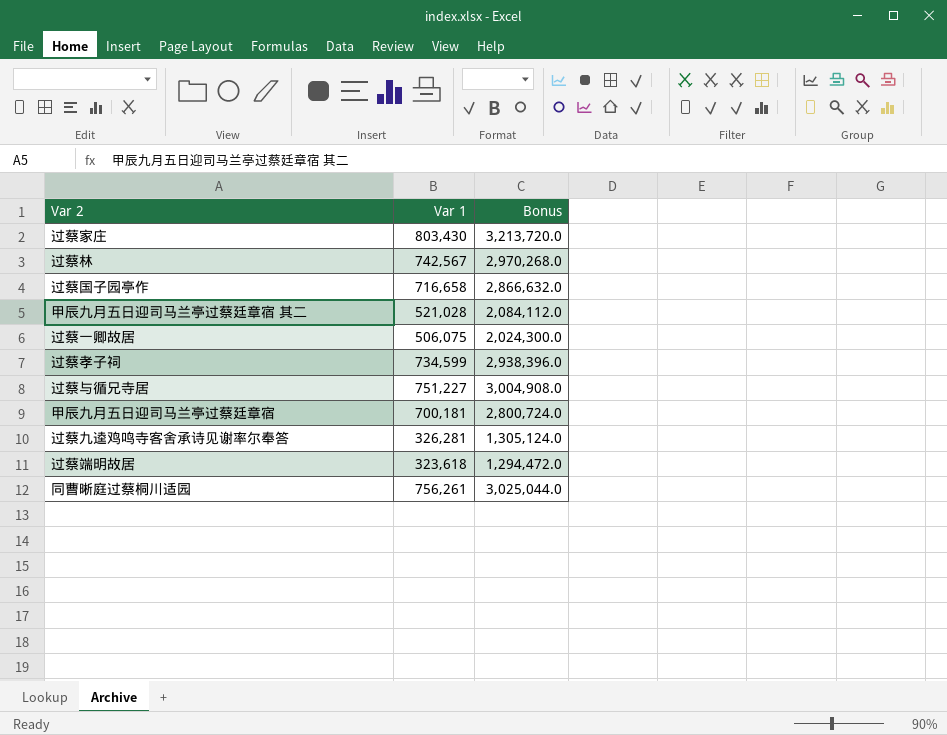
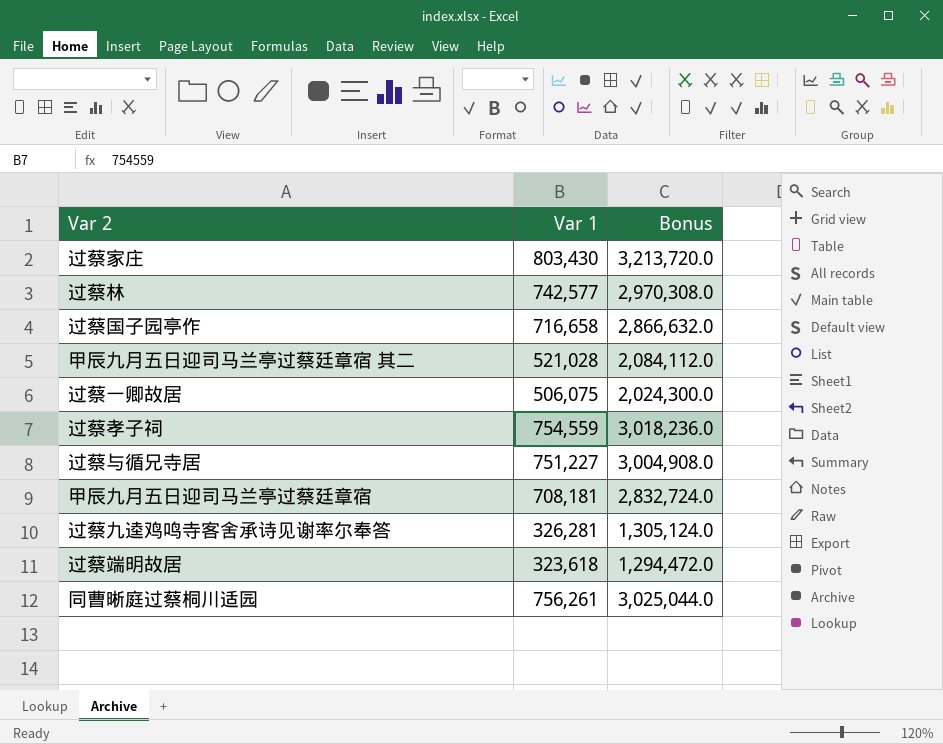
过蔡林 | Var 1: 742,567 -> 742,577
过蔡林 | Bonus: 2,970,268.0 -> 2,970,308.0
过蔡孝子祠 | Var 1: 734,599 -> 754,559
过蔡孝子祠 | Bonus: 2,938,396.0 -> 3,018,236.0
甲辰九月五日迎司马兰亭过蔡廷章宿 | Var 1: 700,181 -> 708,181
甲辰九月五日迎司马兰亭过蔡廷章宿 | Bonus: 2,800,724.0 -> 2,832,724.0

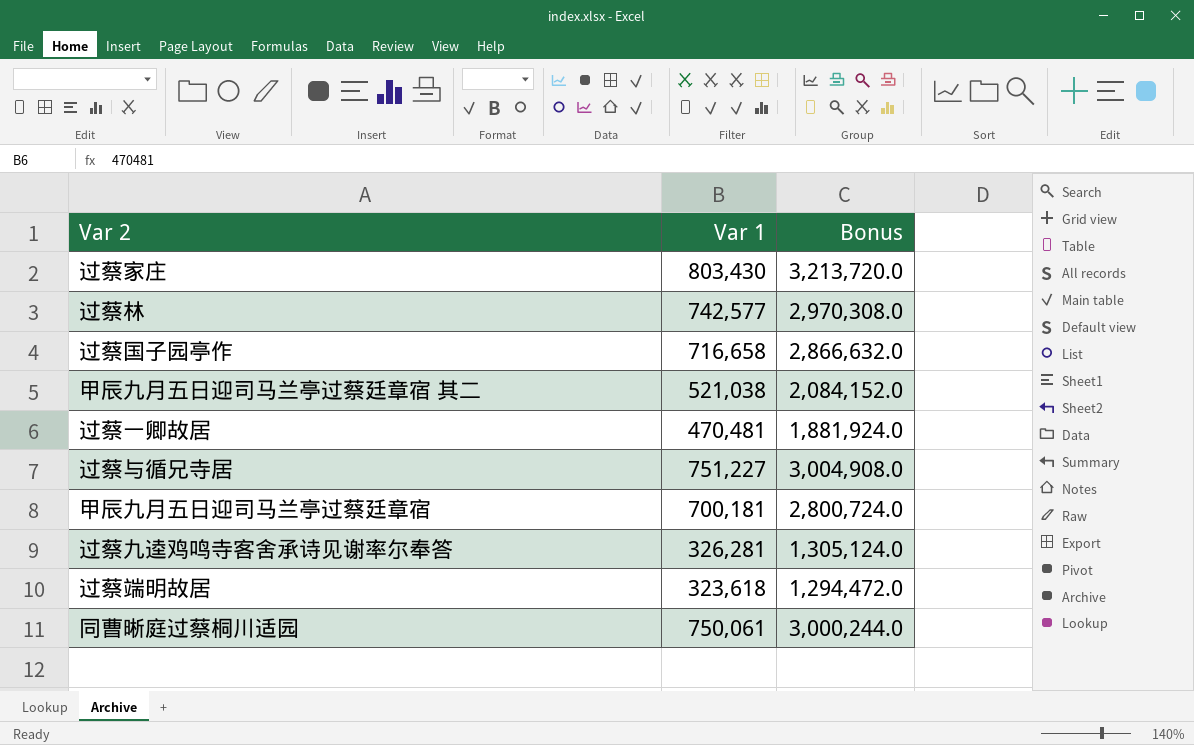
row 过蔡孝子祠: 754,559 | 3,018,236.0 -> none
甲辰九月五日迎司马兰亭过蔡廷章宿 其二 | Var 1: 521,028 -> 521,038
甲辰九月五日迎司马兰亭过蔡廷章宿 其二 | Bonus: 2,084,112.0 -> 2,084,152.0
过蔡一卿故居 | Var 1: 506,075 -> 470,481
过蔡一卿故居 | Bonus: 2,024,300.0 -> 1,881,924.0
甲辰九月五日迎司马兰亭过蔡廷章宿 | Var 1: 708,181 -> 700,181
甲辰九月五日迎司马兰亭过蔡廷章宿 | Bonus: 2,832,724.0 -> 2,800,724.0
同曹晰庭过蔡桐川适园 | Var 1: 756,261 -> 750,061
同曹晰庭过蔡桐川适园 | Bonus: 3,025,044.0 -> 3,000,244.0

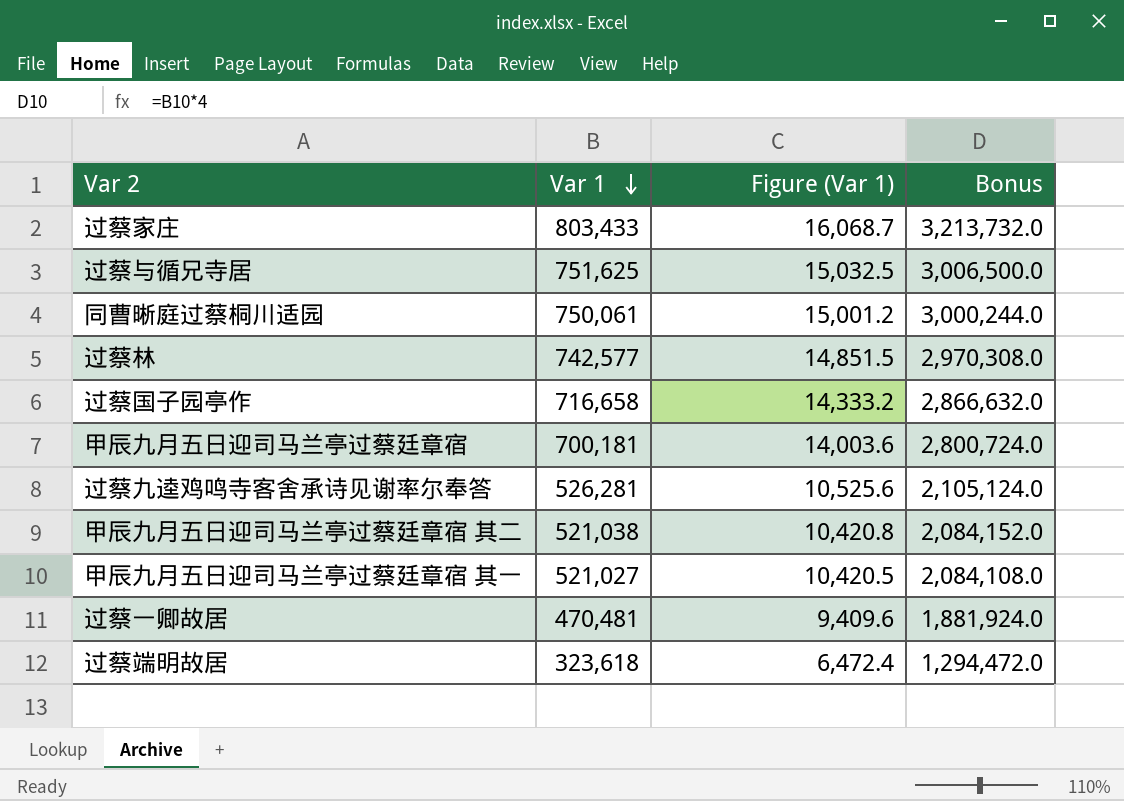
row order: none -> Var 1 descending
column Figure (Var 1) | formula: none -> [Var 1] * 0.02
过蔡家庄 | Var 1: 803,430 -> 803,433
过蔡家庄 | Bonus: 3,213,720.0 -> 3,213,732.0
过蔡与循兄寺居 | Var 1: 751,227 -> 751,625
过蔡与循兄寺居 | Bonus: 3,004,908.0 -> 3,006,500.0
过蔡九逵鸡鸣寺客舍承诗见谢率尔奉答 | Var 1: 326,281 -> 526,281
过蔡九逵鸡鸣寺客舍承诗见谢率尔奉答 | Bonus: 1,305,124.0 -> 2,105,124.0
row 甲辰九月五日迎司马兰亭过蔡廷章宿 其一: none -> 521,027 | 10,420.5 | 2,084,108.0

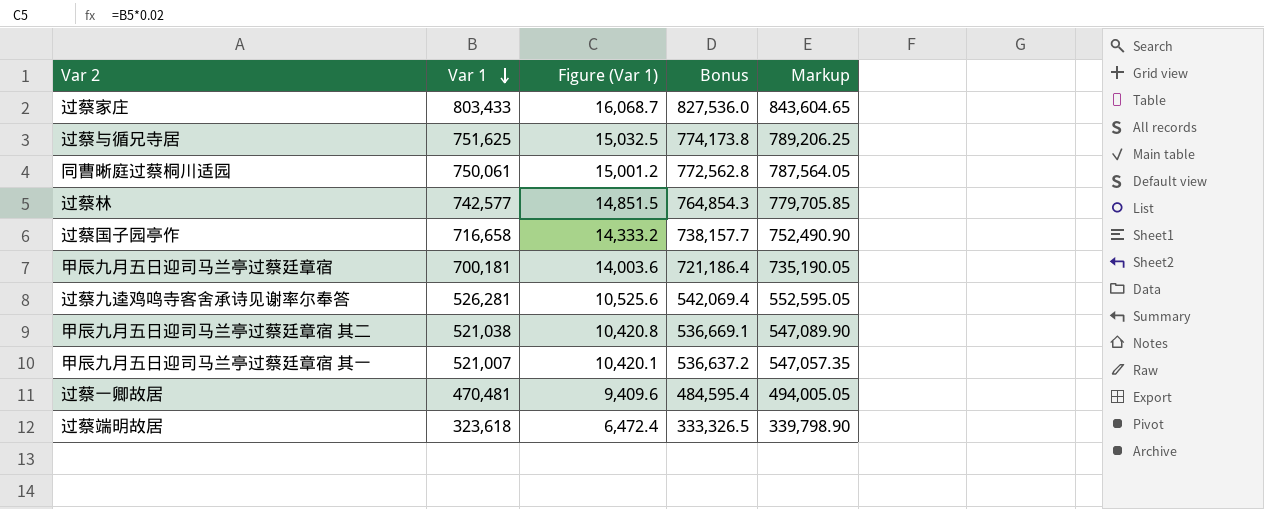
column Bonus | formula: [Var 1] * 4 -> [Var 1] * 1.03
column Markup | formula: none -> [Var 1] * 1.05
甲辰九月五日迎司马兰亭过蔡廷章宿 其一 | Var 1: 521,027 -> 521,007
甲辰九月五日迎司马兰亭过蔡廷章宿 其一 | Figure (Var 1): 10,420.5 -> 10,420.1

